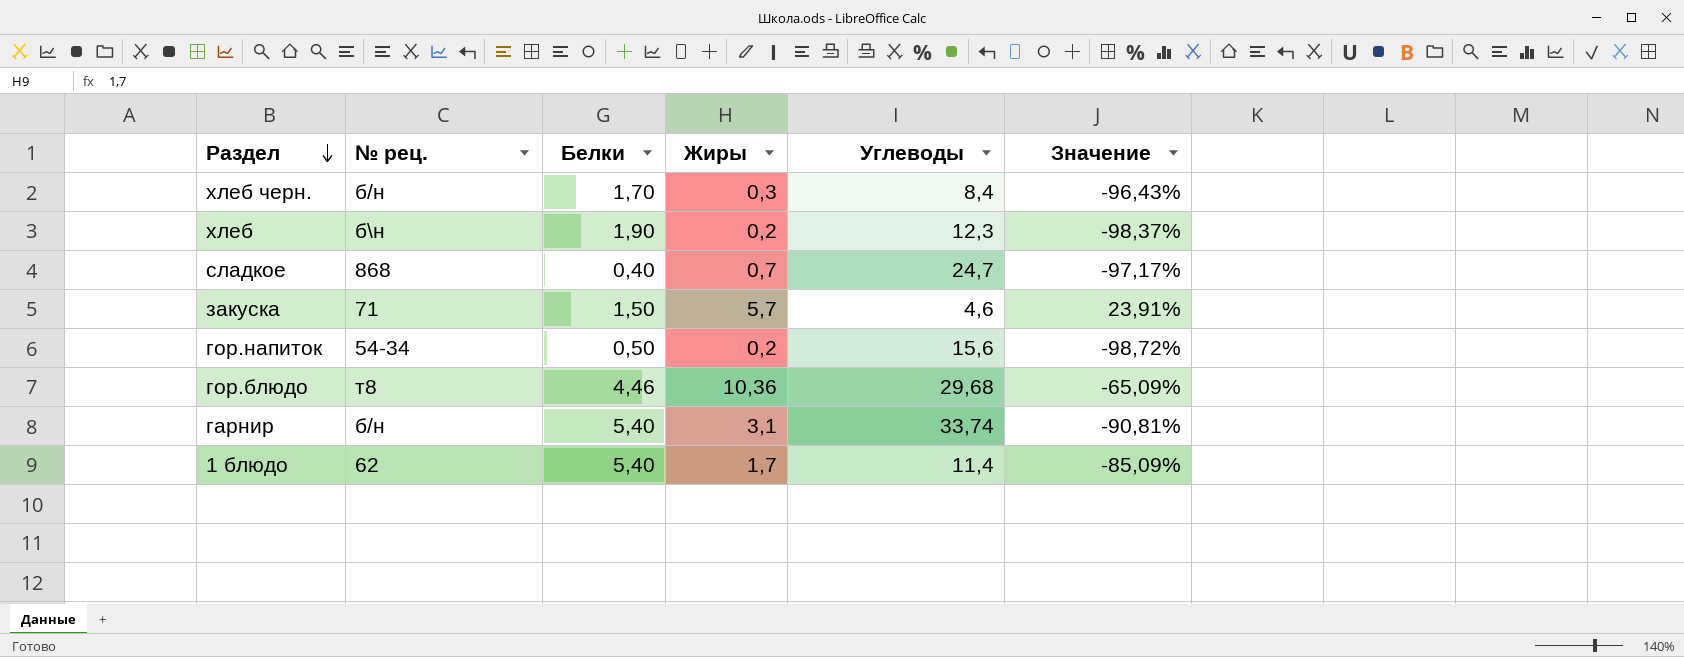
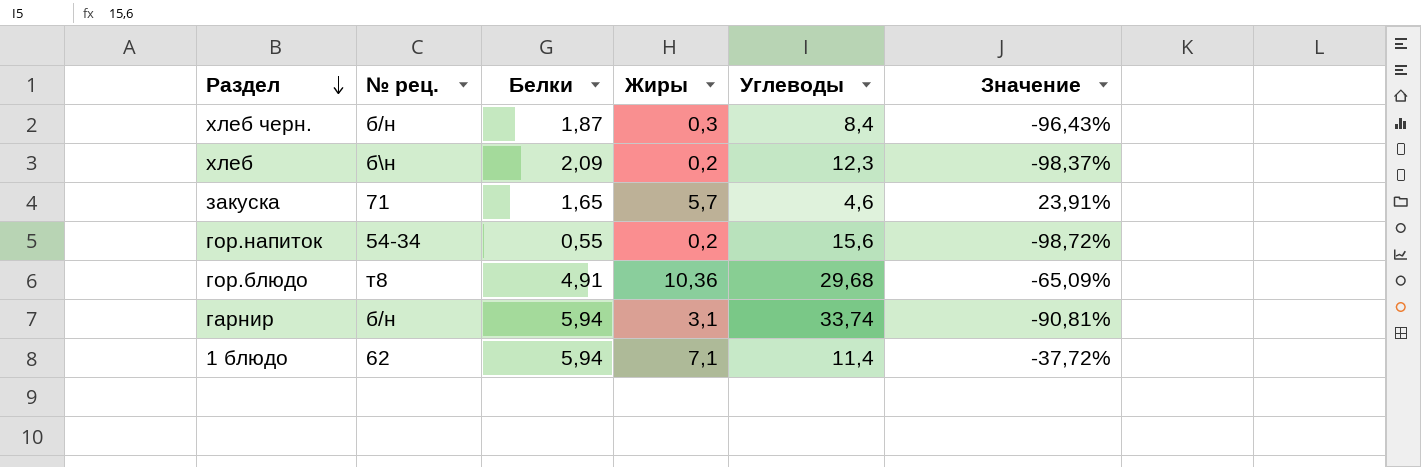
row сладкое: 868 | 0,40 | 0,7 | 24,7 | -97,17% -> none
хлеб черн. | Белки: 1,70 -> 1,87
хлеб | Белки: 1,90 -> 2,09
закуска | Белки: 1,50 -> 1,65
гор.напиток | Белки: 0,50 -> 0,55
гор.блюдо | Белки: 4,46 -> 4,91
гарнир | Белки: 5,40 -> 5,94
1 блюдо | Белки: 5,40 -> 5,94
1 блюдо | Жиры: 1,7 -> 7,1
1 блюдо | Значение: -85,09% -> -37,72%

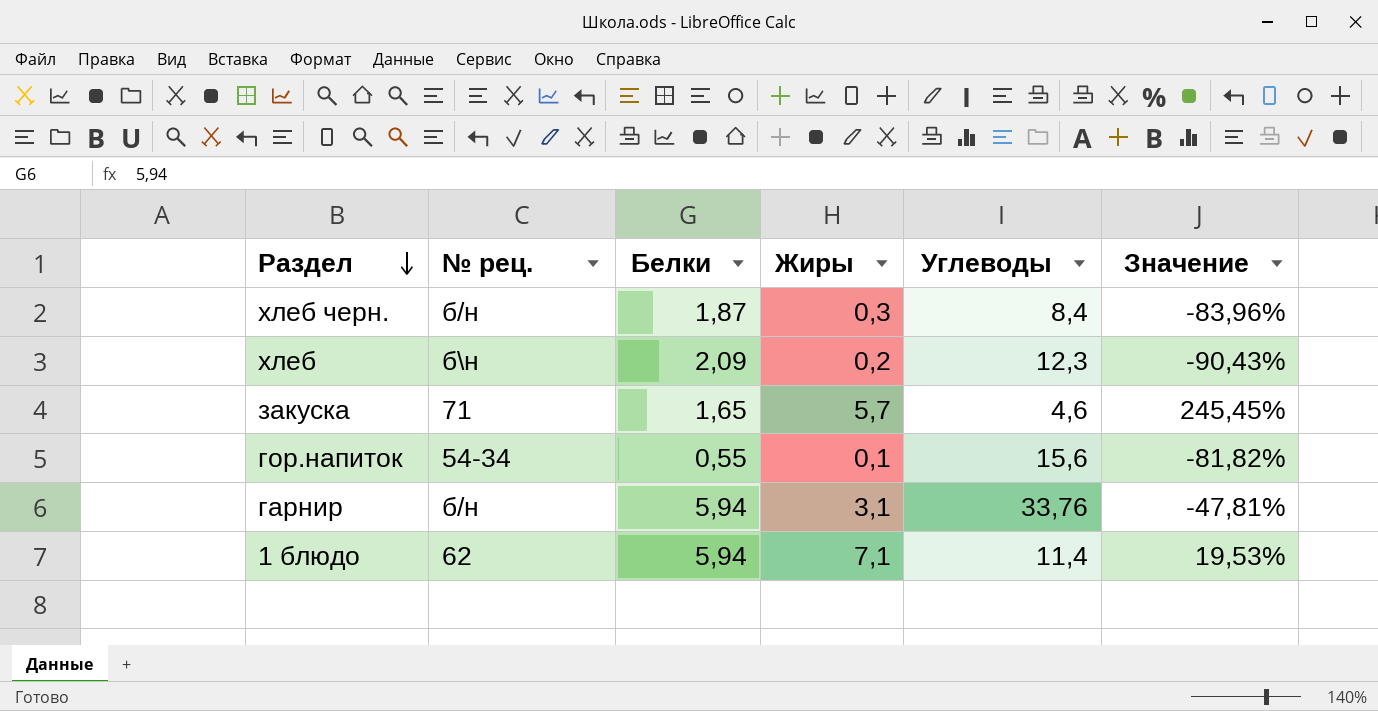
column Значение | formula: ([Жиры] - [Углеводы]) / [Углеводы] -> ([Жиры] - [Белки]) / [Белки]
row гор.блюдо: т8 | 4,91 | 10,36 | 29,68 | -65,09% -> none
гор.напиток | Жиры: 0,2 -> 0,1
гарнир | Углеводы: 33,74 -> 33,76

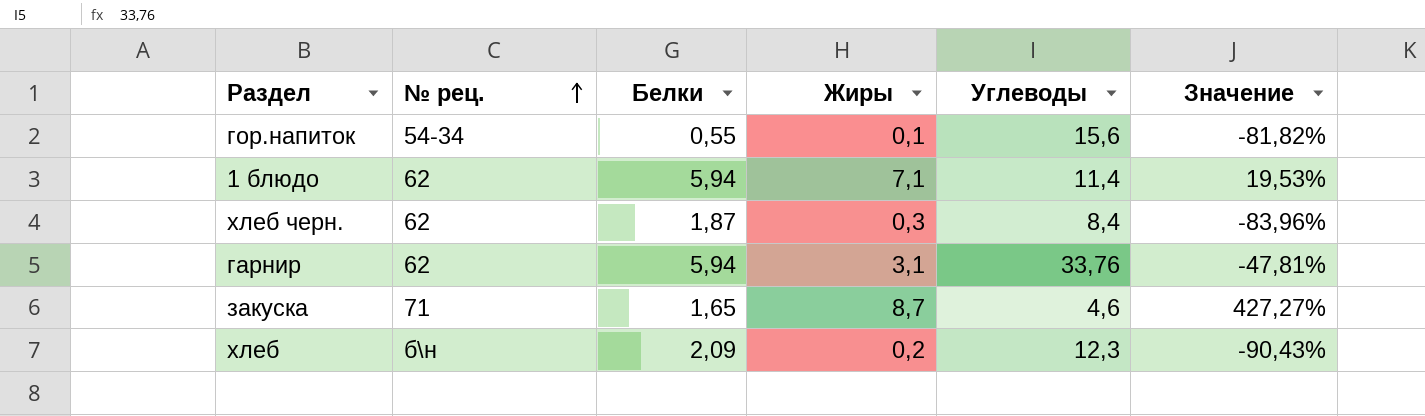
row order: Раздел descending -> № рец. ascending
хлеб черн. | № рец.: б/н -> 62
гарнир | № рец.: б/н -> 62
закуска | Жиры: 5,7 -> 8,7
закуска | Значение: 245,45% -> 427,27%

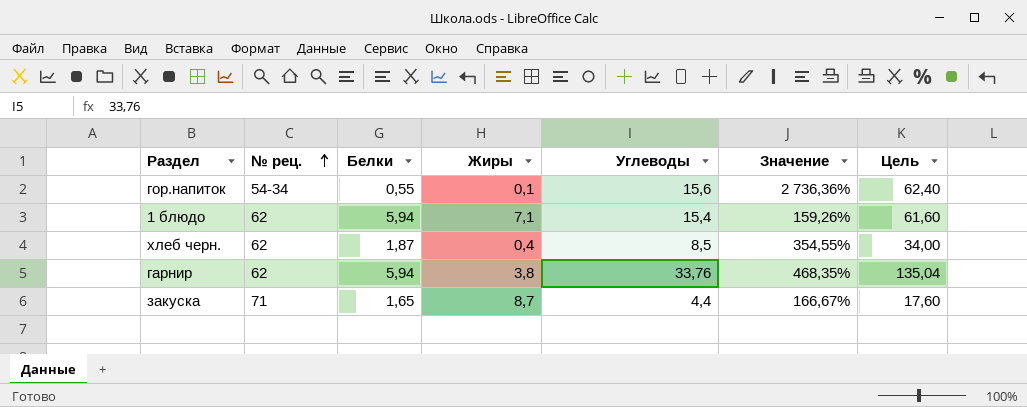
column Значение | formula: ([Жиры] - [Белки]) / [Белки] -> ([Углеводы] - [Белки]) / [Белки]
column Цель | formula: none -> [Углеводы] * 4
row хлеб: б\н | 2,09 | 0,2 | 12,3 | -90,43% -> none
1 блюдо | Углеводы: 11,4 -> 15,4
хлеб черн. | Жиры: 0,3 -> 0,4
хлеб черн. | Углеводы: 8,4 -> 8,5
гарнир | Жиры: 3,1 -> 3,8
закуска | Углеводы: 4,6 -> 4,4

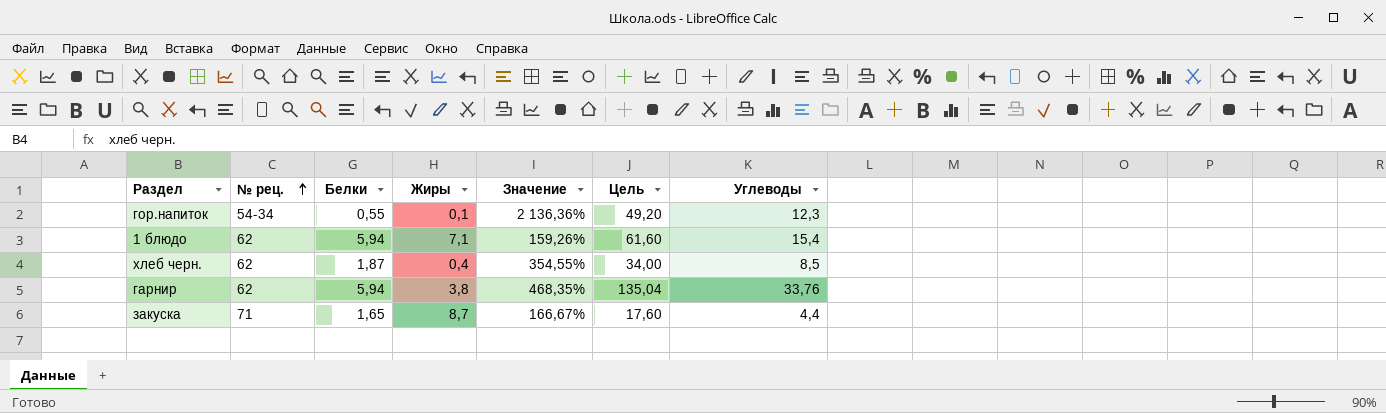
column Углеводы | position: 5 -> 7
гор.напиток | Значение: 2 736,36% -> 2 136,36%
гор.напиток | Цель: 62,40 -> 49,20
гор.напиток | Углеводы: 15,6 -> 12,3

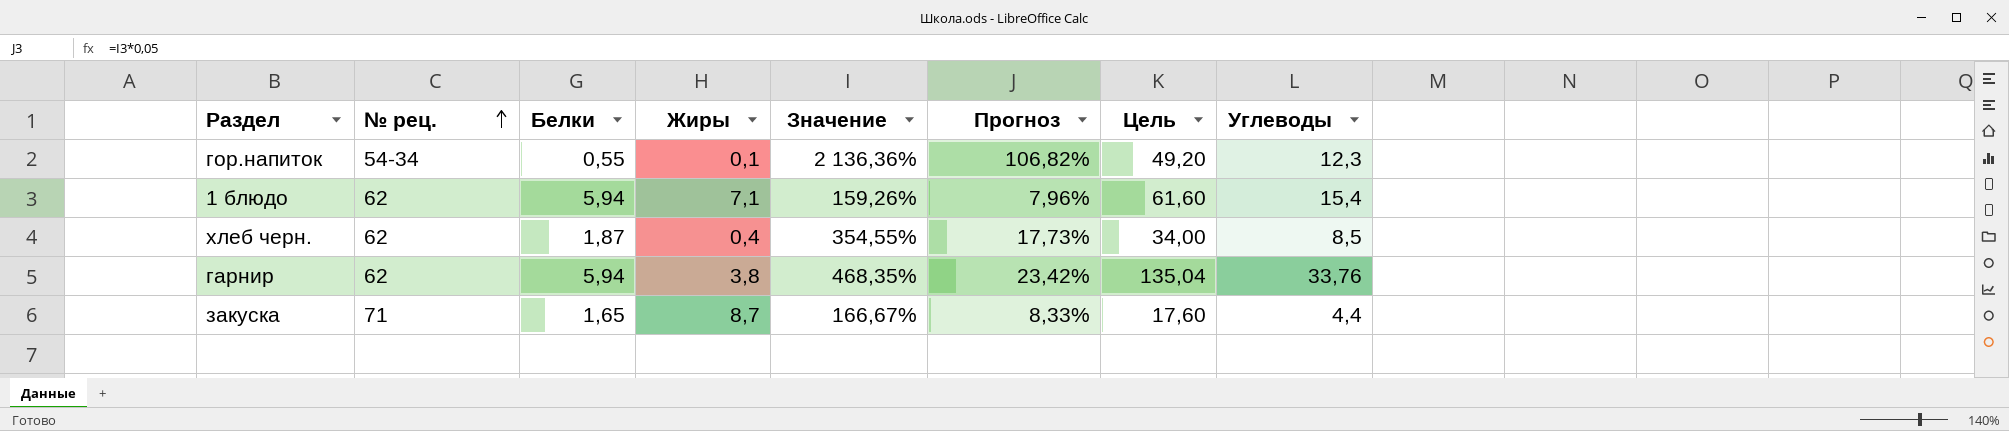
column Прогноз | formula: none -> [Значение] * 0,05

